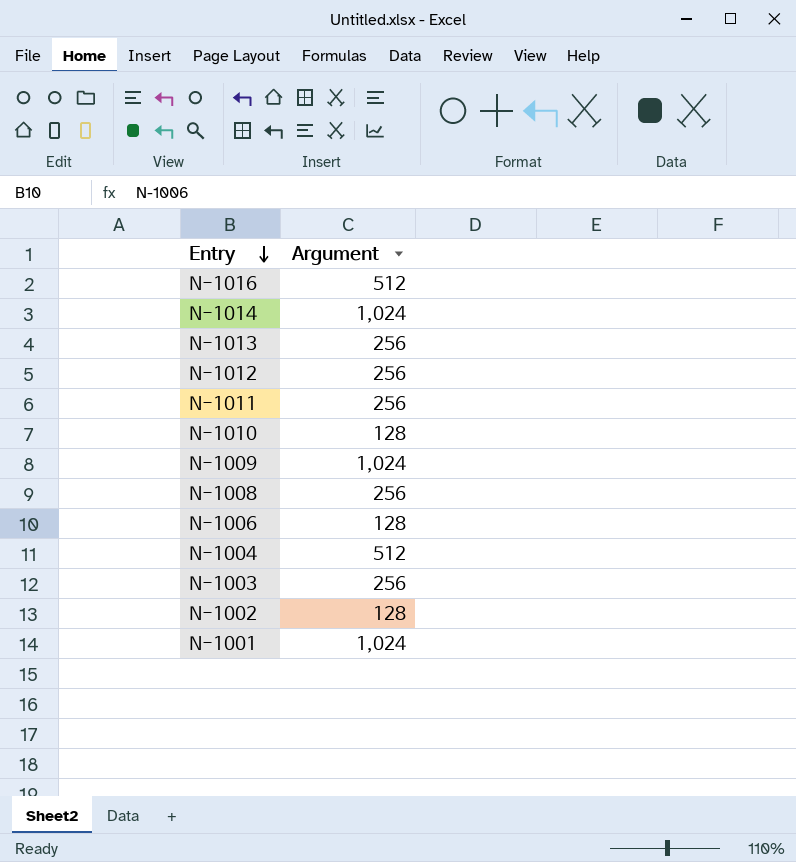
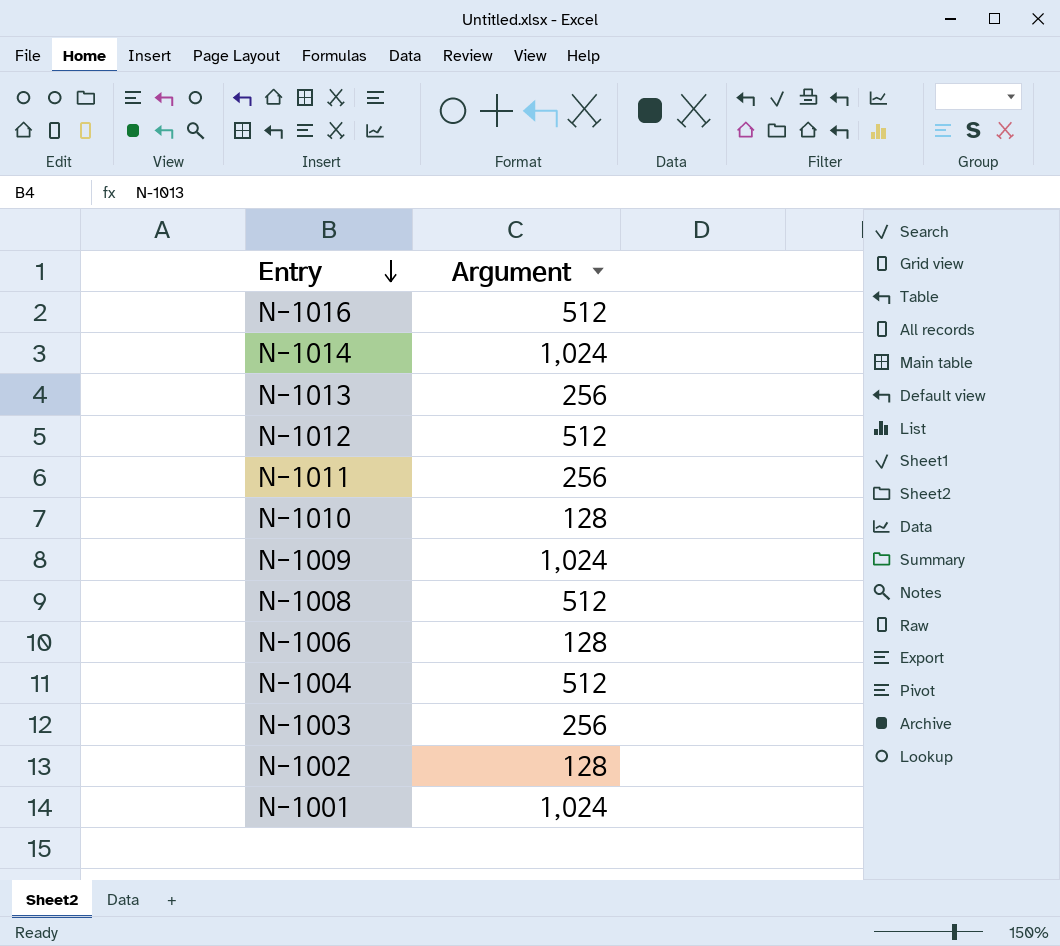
N-1012 | Argument: 256 -> 512
N-1008 | Argument: 256 -> 512

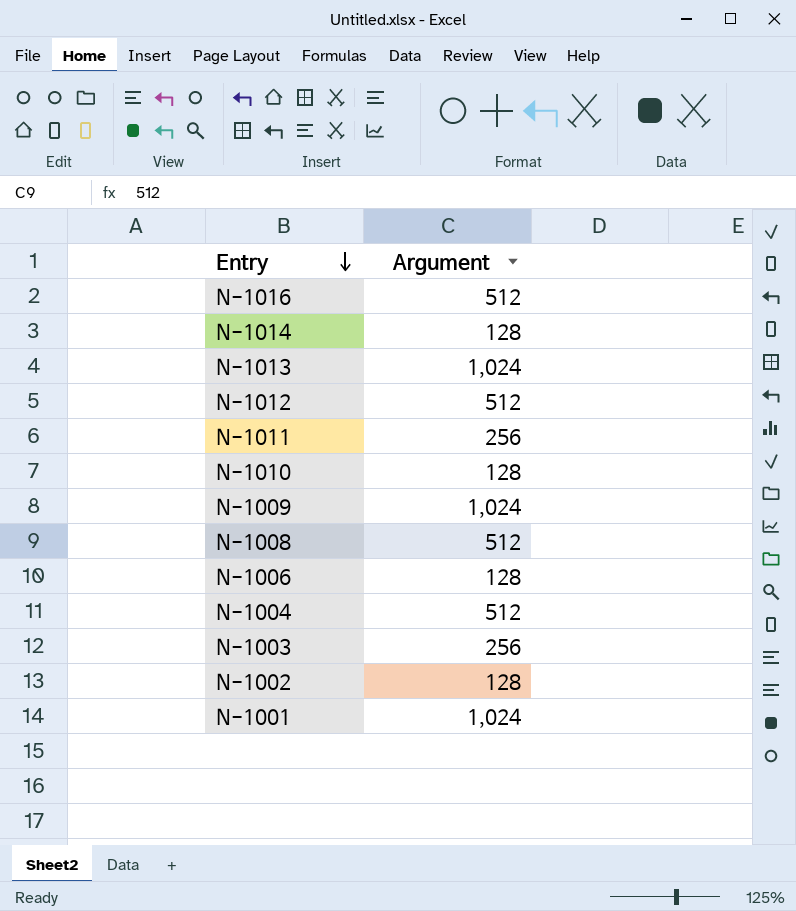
N-1014 | Argument: 1,024 -> 128
N-1013 | Argument: 256 -> 1,024

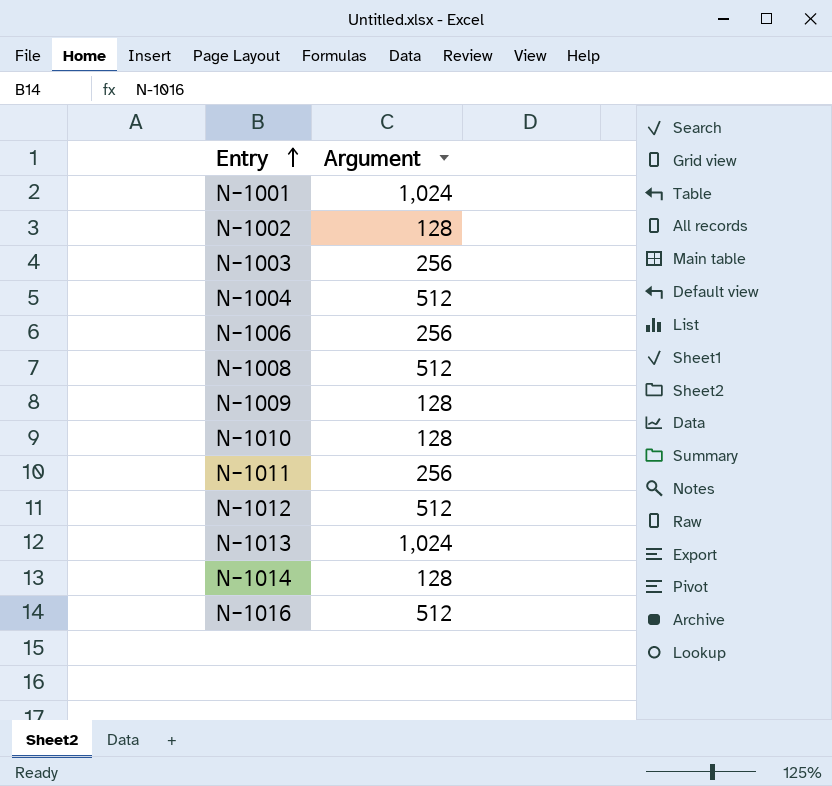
row order: Entry descending -> Entry ascending
N-1006 | Argument: 128 -> 256
N-1009 | Argument: 1,024 -> 128

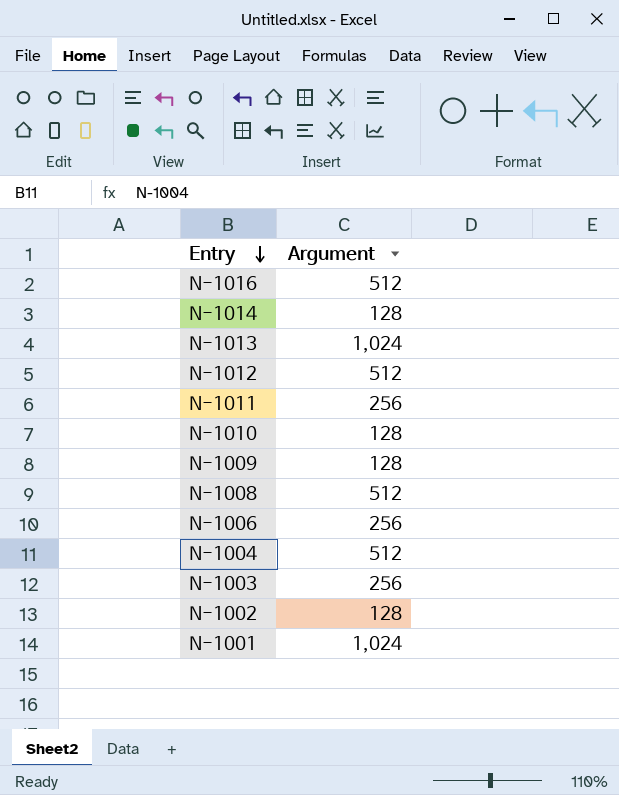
row order: Entry ascending -> Entry descending

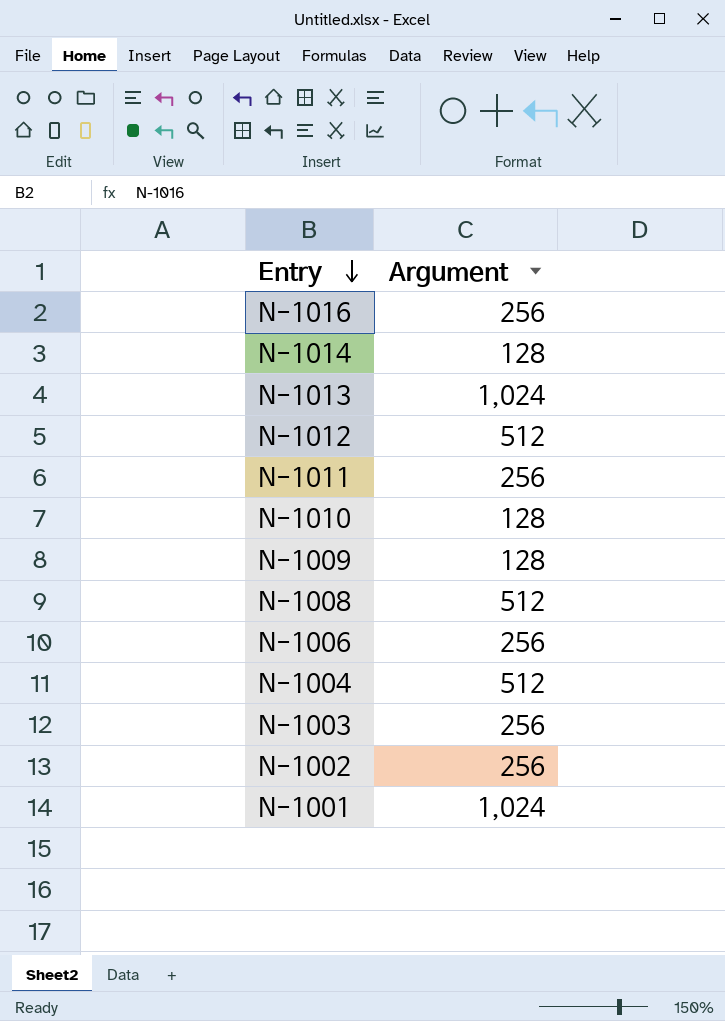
N-1016 | Argument: 512 -> 256
N-1002 | Argument: 128 -> 256

